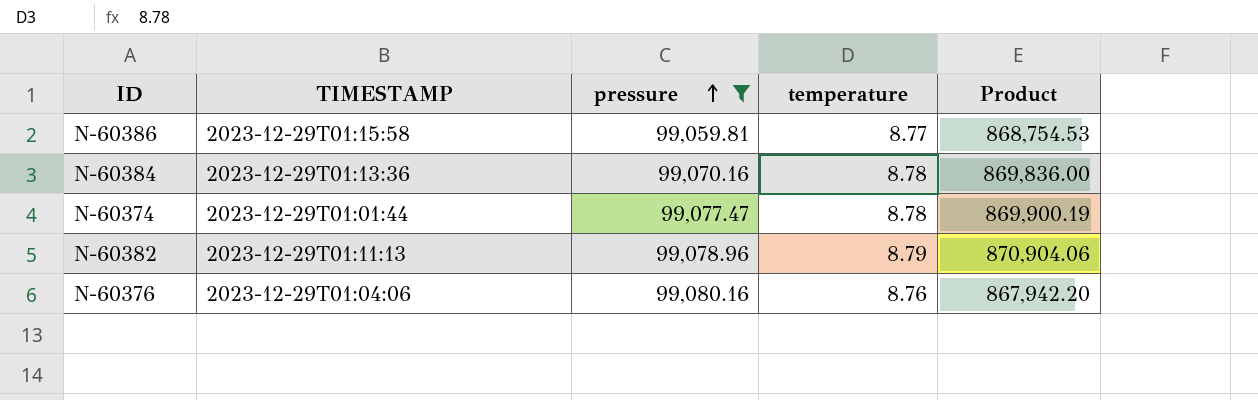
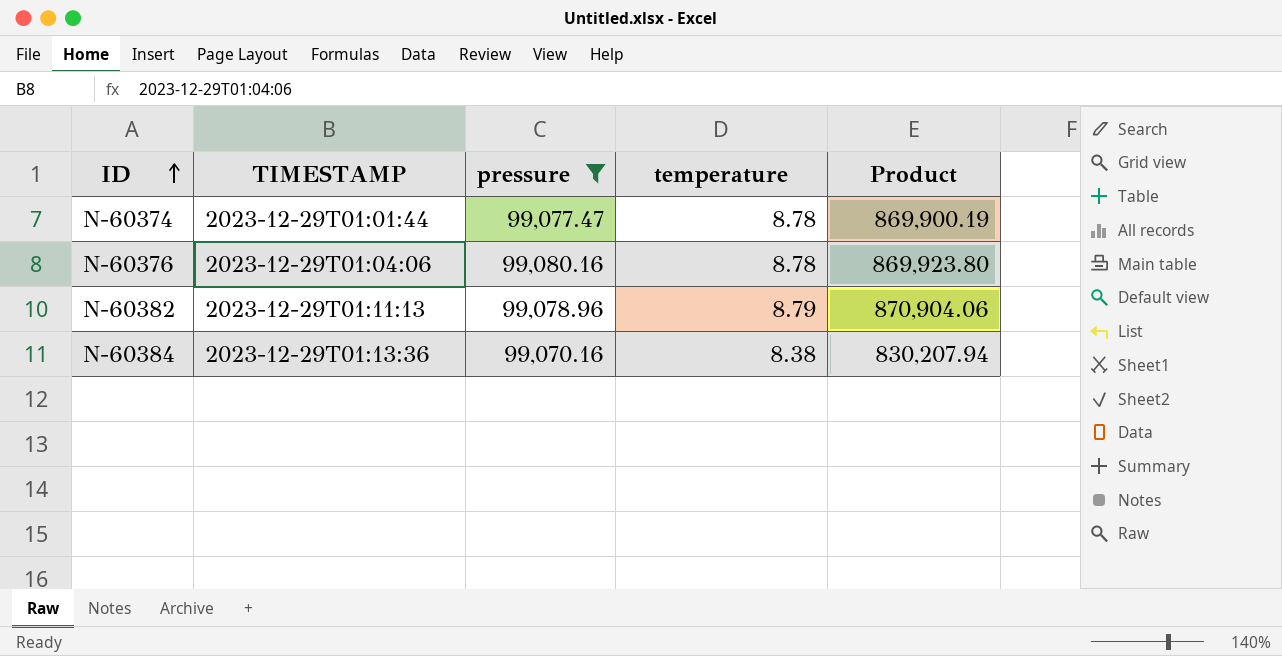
row order: pressure ascending -> ID ascending
row N-60386: 2023-12-29T01:15:58 | 99,059.81 | 8.77 | 868,754.53 -> none
N-60376 | temperature: 8.76 -> 8.78
N-60376 | Product: 867,942.20 -> 869,923.80
N-60384 | temperature: 8.78 -> 8.38
N-60384 | Product: 869,836.00 -> 830,207.94

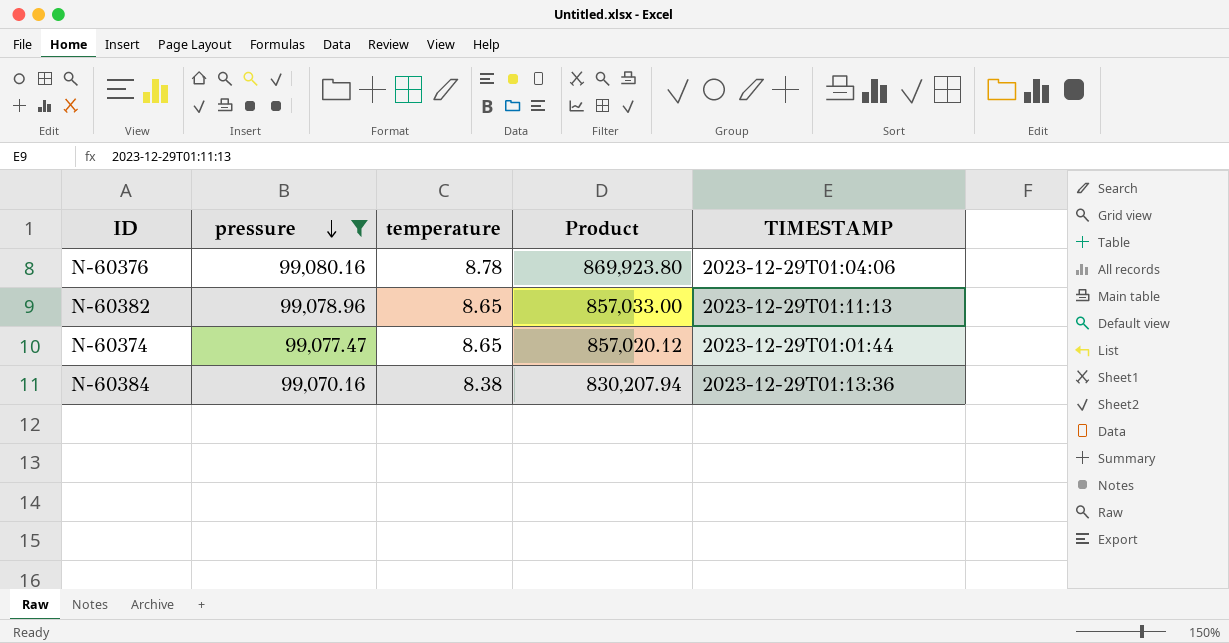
row order: ID ascending -> pressure descending
column TIMESTAMP | position: 2 -> 5
N-60382 | temperature: 8.79 -> 8.65
N-60382 | Product: 870,904.06 -> 857,033.00
N-60374 | temperature: 8.78 -> 8.65
N-60374 | Product: 869,900.19 -> 857,020.12

